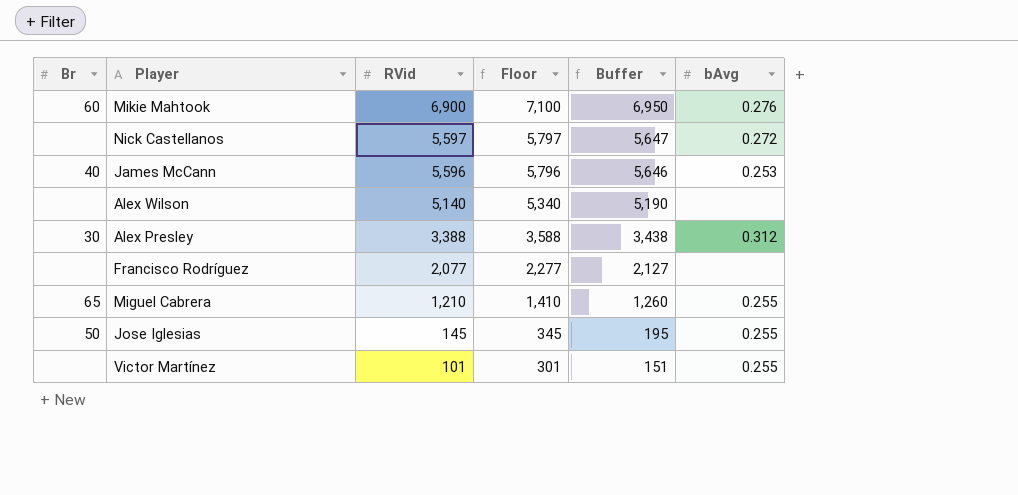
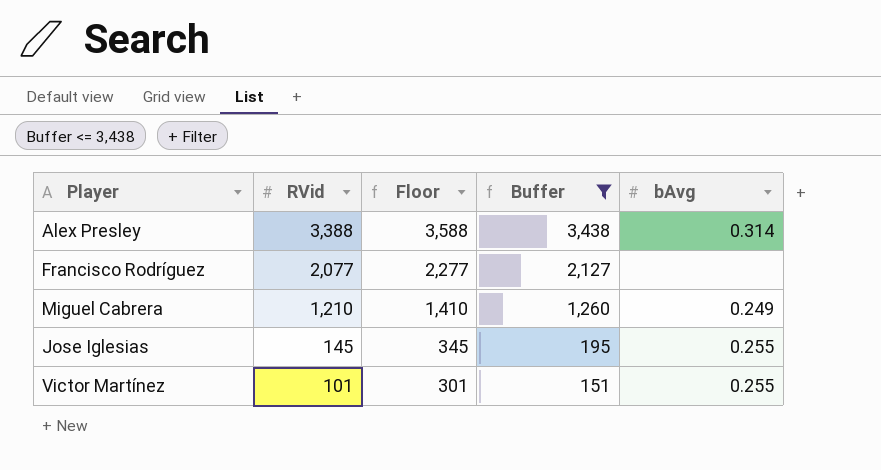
filter: none -> Buffer <= 3,438
column Br | position: 1 -> none
Alex Presley | bAvg: 0.312 -> 0.314
Miguel Cabrera | bAvg: 0.255 -> 0.249

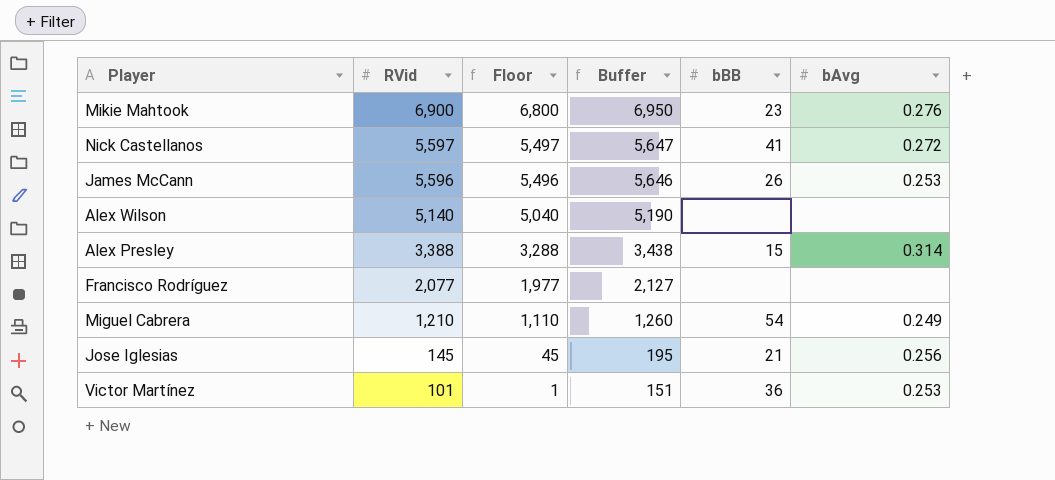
filter: Buffer <= 3,438 -> none
column Floor | formula: [RVid] + 200 -> [RVid] - 100
column bBB | position: none -> 5
Jose Iglesias | bAvg: 0.255 -> 0.256
Victor Martínez | bAvg: 0.255 -> 0.253

